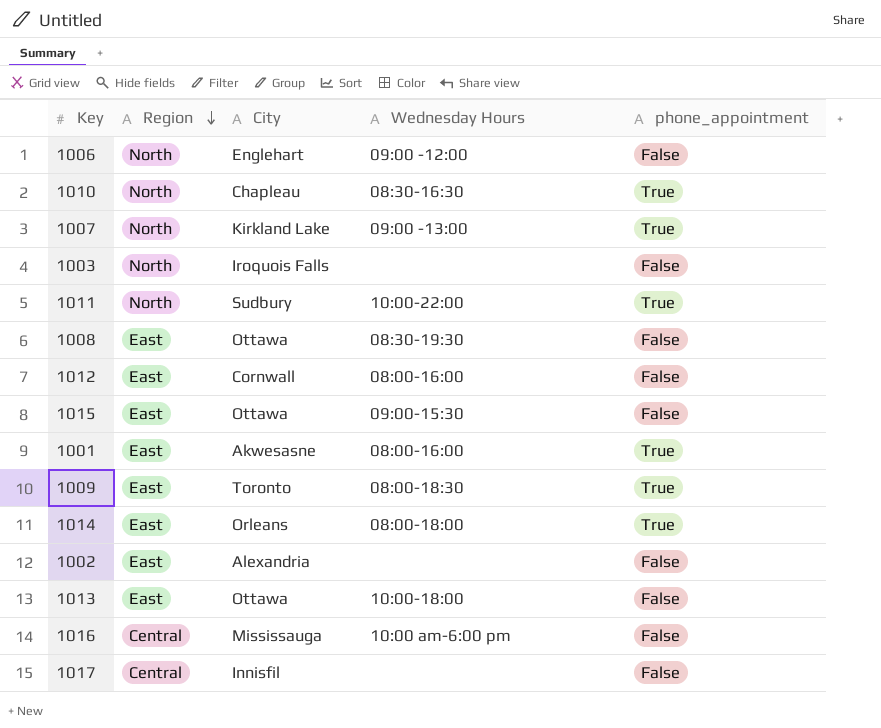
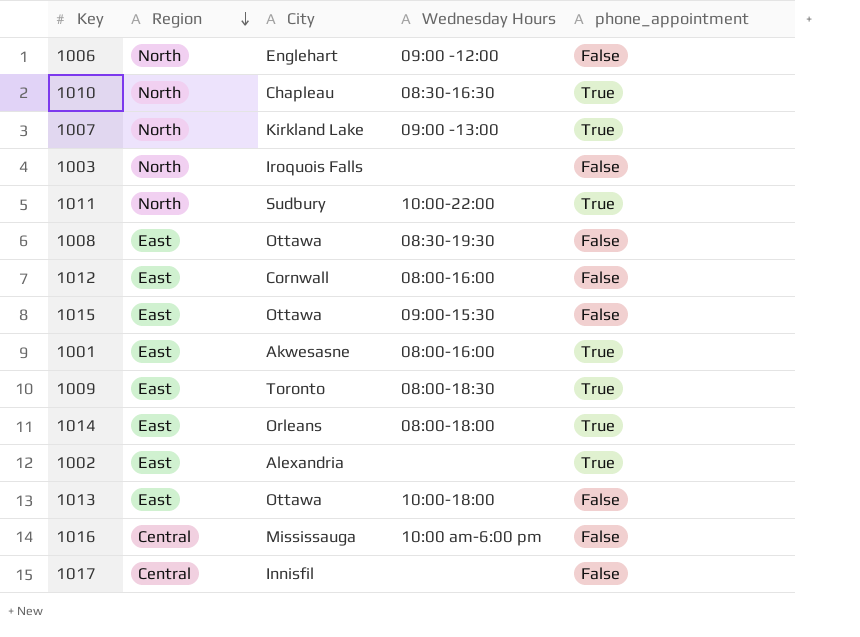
1002 | phone_appointment: False -> True

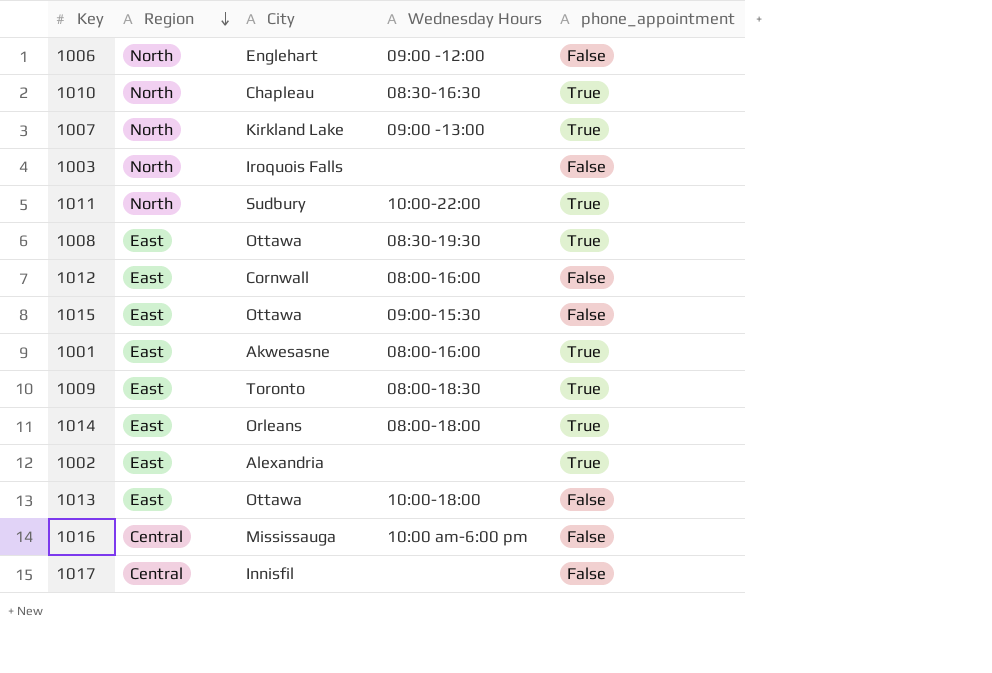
1008 | phone_appointment: False -> True

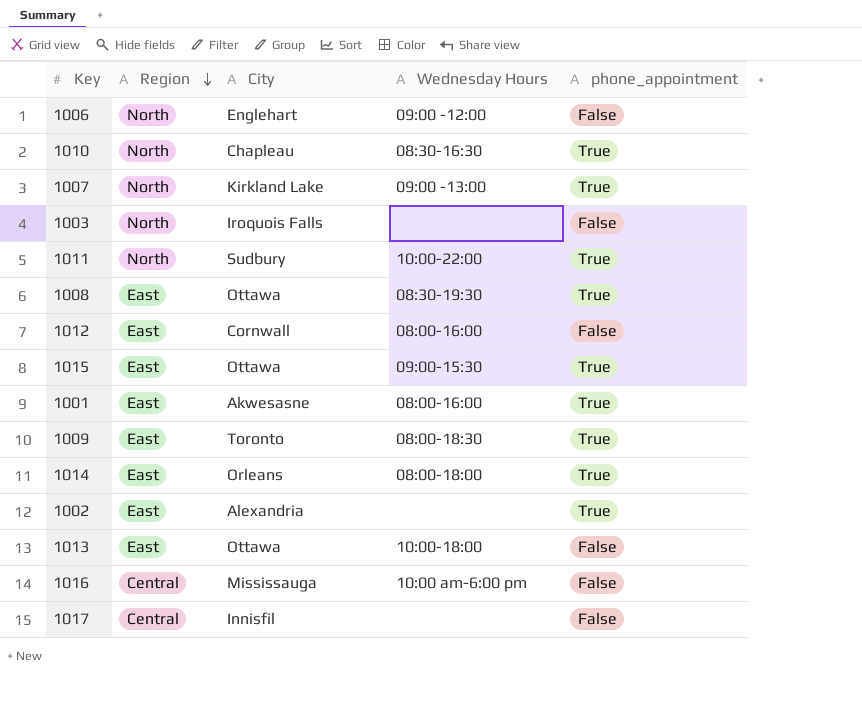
1015 | phone_appointment: False -> True

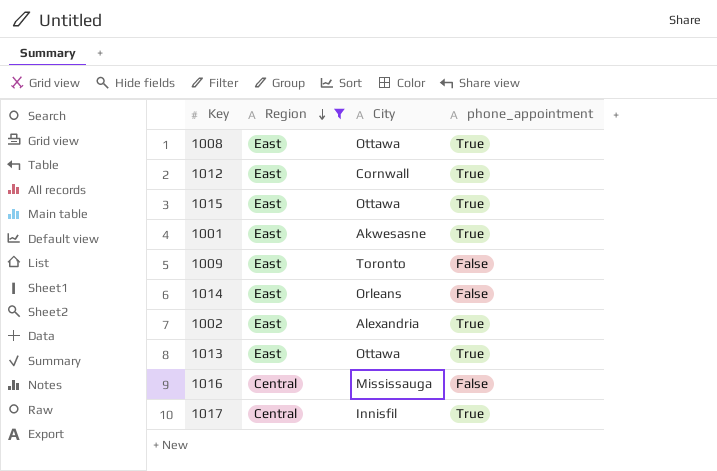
filter: none -> Region != North
column Wednesday Hours | position: 4 -> none
1012 | phone_appointment: False -> True
1009 | phone_appointment: True -> False
1014 | phone_appointment: True -> False
1013 | phone_appointment: False -> True
1017 | phone_appointment: False -> True

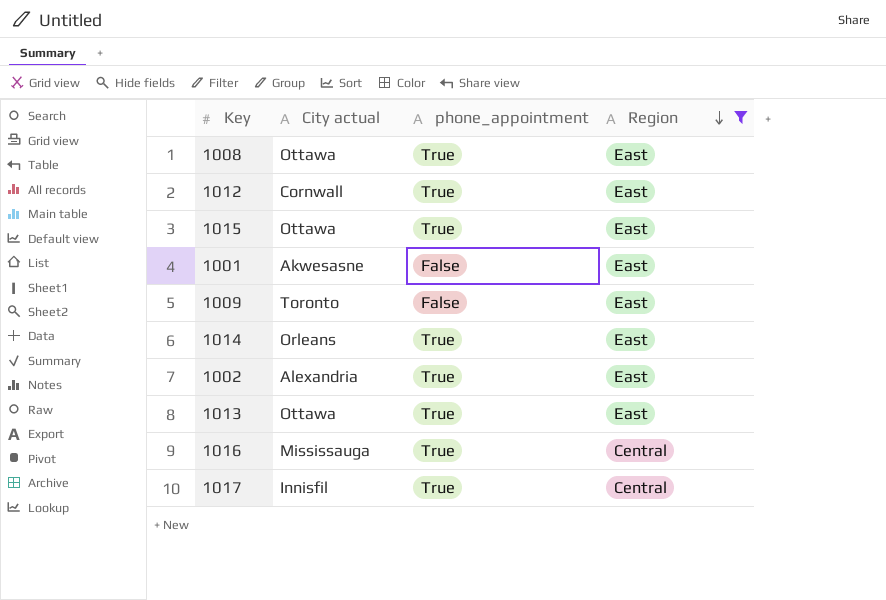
column name: City -> City actual
column Region | position: 2 -> 4
1001 | phone_appointment: True -> False
1014 | phone_appointment: False -> True
1016 | phone_appointment: False -> True

